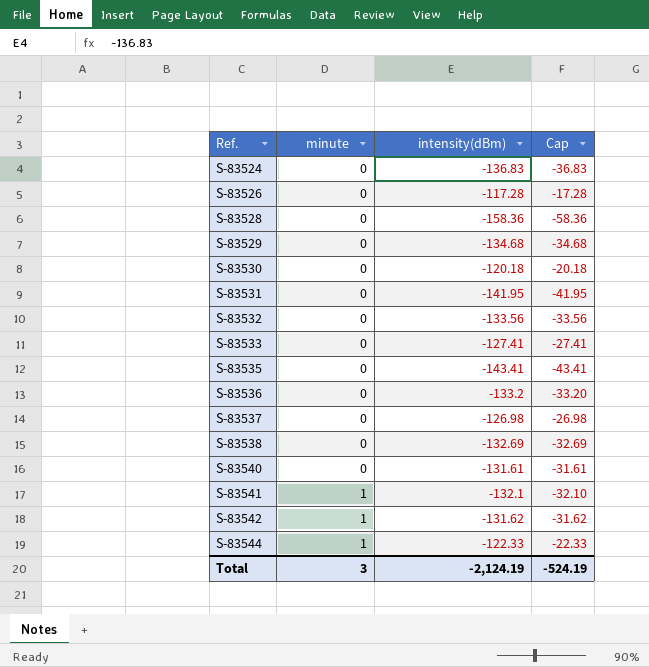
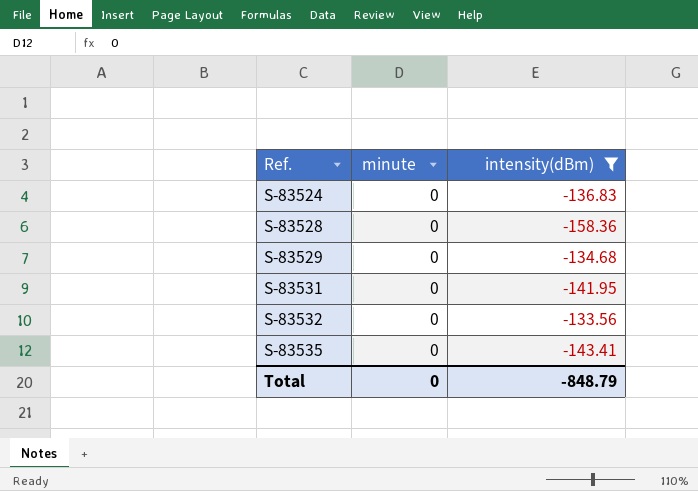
filter: none -> intensity(dBm) <= -133.56
column Cap | formula: [intensity(dBm)] + 100 -> none
Total | minute: 3 -> 0
Total | intensity(dBm): -2,124.19 -> -848.79

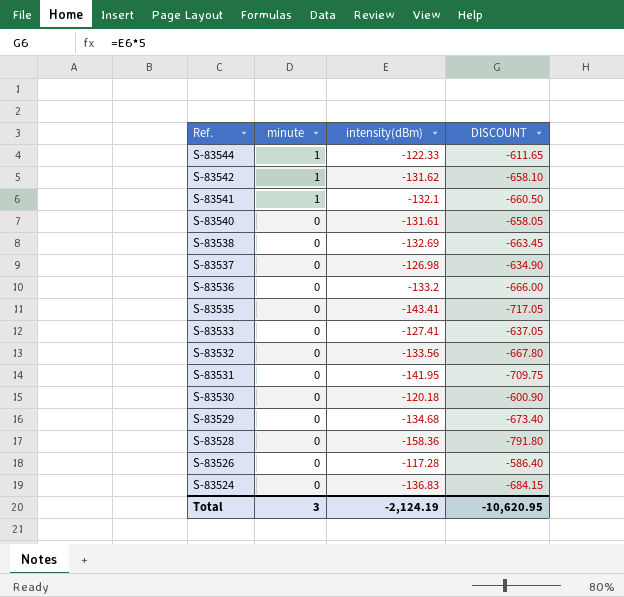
filter: intensity(dBm) <= -133.56 -> none
row order: Ref. ascending -> Ref. descending
column DISCOUNT | formula: none -> [intensity(dBm)] * 5
Total | minute: 0 -> 3
Total | intensity(dBm): -848.79 -> -2,124.19

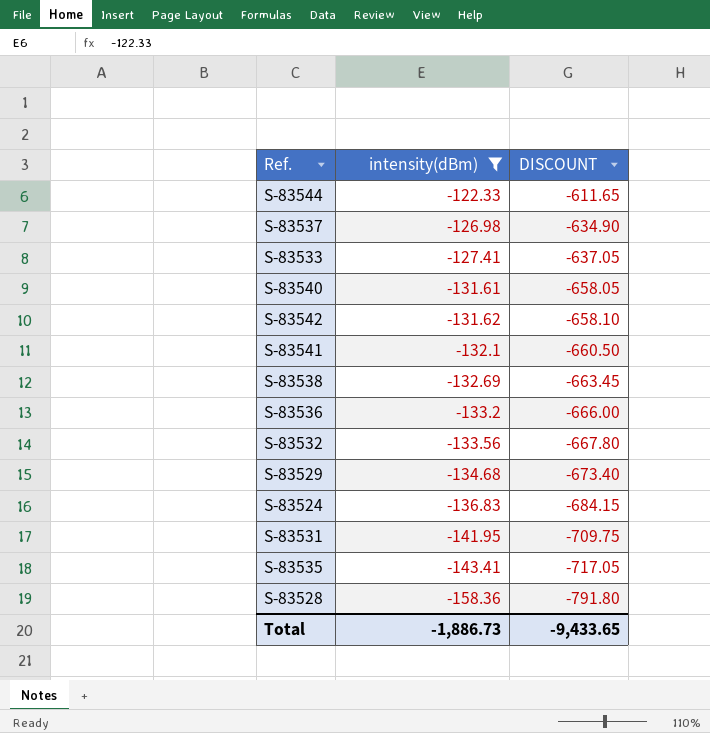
filter: none -> intensity(dBm) <= -122.33
row order: Ref. descending -> intensity(dBm) descending
column minute | position: 2 -> none
Total | intensity(dBm): -2,124.19 -> -1,886.73
Total | DISCOUNT: -10,620.95 -> -9,433.65

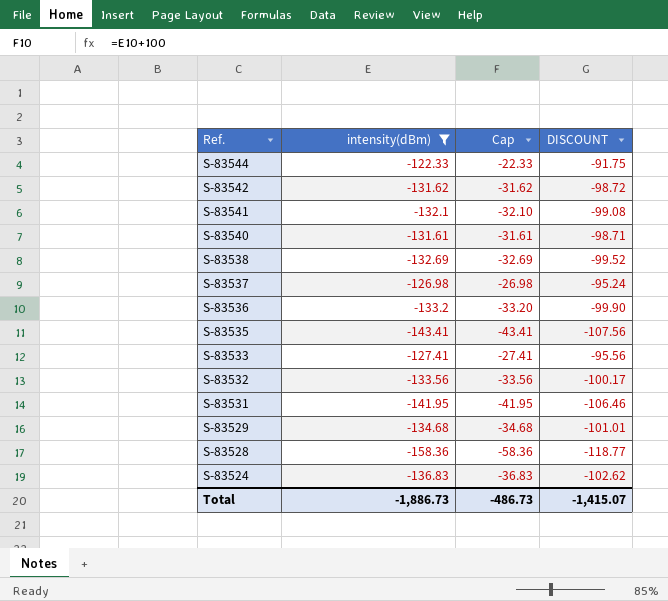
row order: intensity(dBm) descending -> Ref. descending
column Cap | formula: none -> [intensity(dBm)] + 100
column DISCOUNT | formula: [intensity(dBm)] * 5 -> [intensity(dBm)] * 0.75
Total | DISCOUNT: -9,433.65 -> -1,415.07

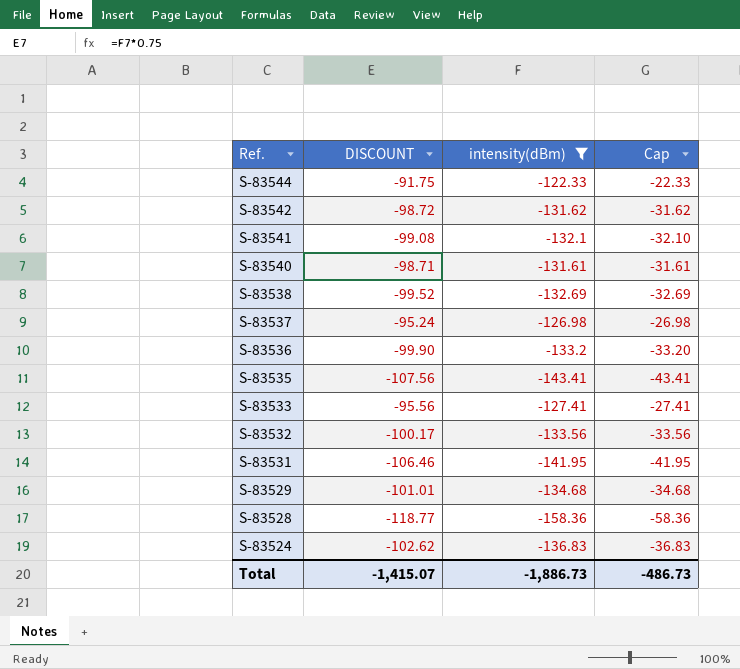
column DISCOUNT | position: 4 -> 2

